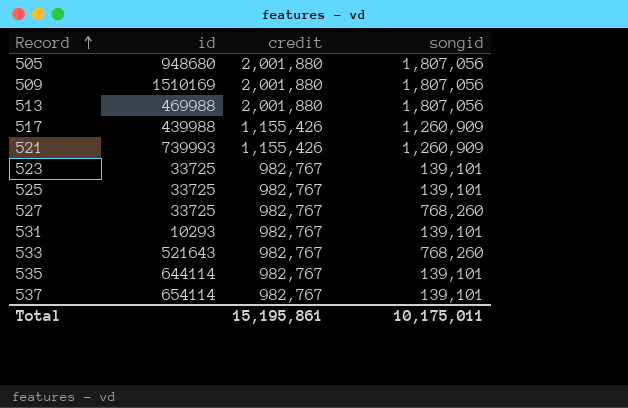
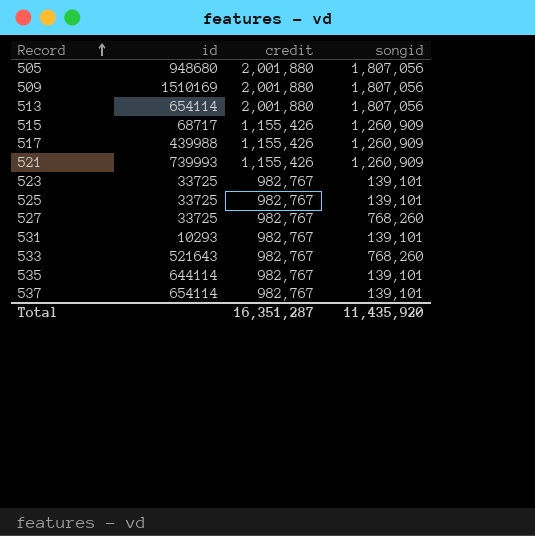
513 | id: 469988 -> 654114
row 515: none -> 68717 | 1,155,426 | 1,260,909
Total | credit: 15,195,861 -> 16,351,287
Total | songid: 10,175,011 -> 11,435,920

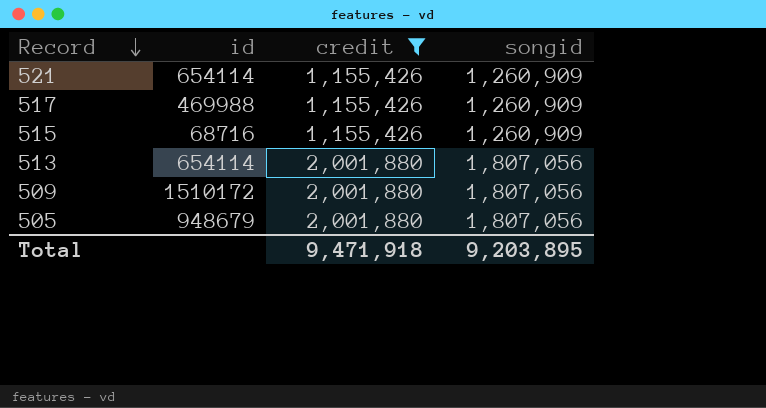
filter: none -> credit != 982,767
row order: Record ascending -> Record descending
521 | id: 739993 -> 654114
517 | id: 439988 -> 469988
515 | id: 68717 -> 68716
509 | id: 1510169 -> 1510172
505 | id: 948680 -> 948679
Total | credit: 16,351,287 -> 9,471,918
Total | songid: 11,435,920 -> 9,203,895

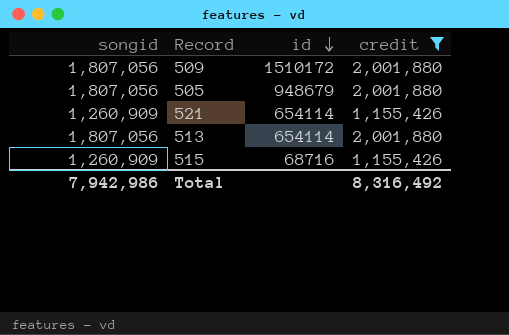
row order: Record descending -> id descending
column songid | position: 4 -> 1
row 517: 469988 | 1,155,426 | 1,260,909 -> none
Total | songid: 9,203,895 -> 7,942,986
Total | credit: 9,471,918 -> 8,316,492

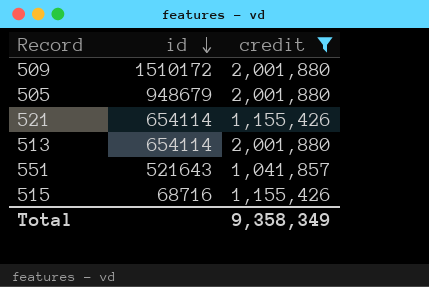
column songid | position: 1 -> none
row 551: none -> 521643 | 1,041,857
Total | credit: 8,316,492 -> 9,358,349

